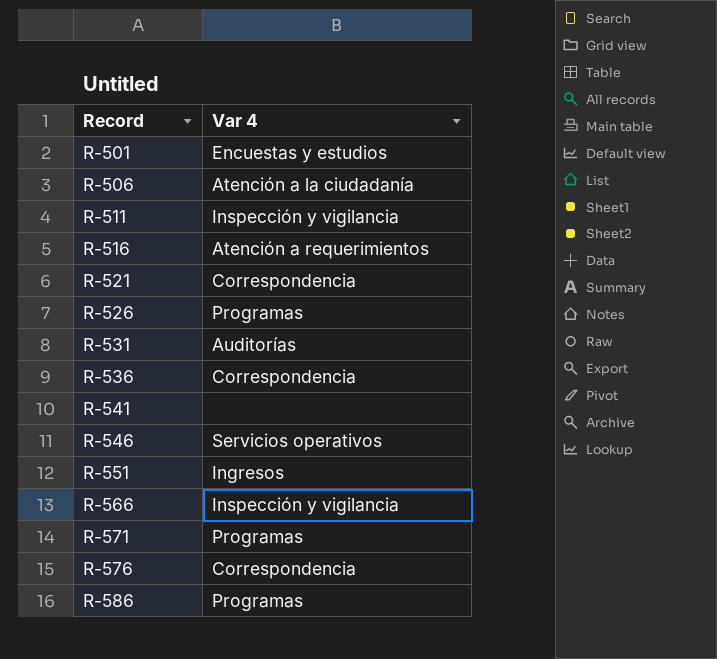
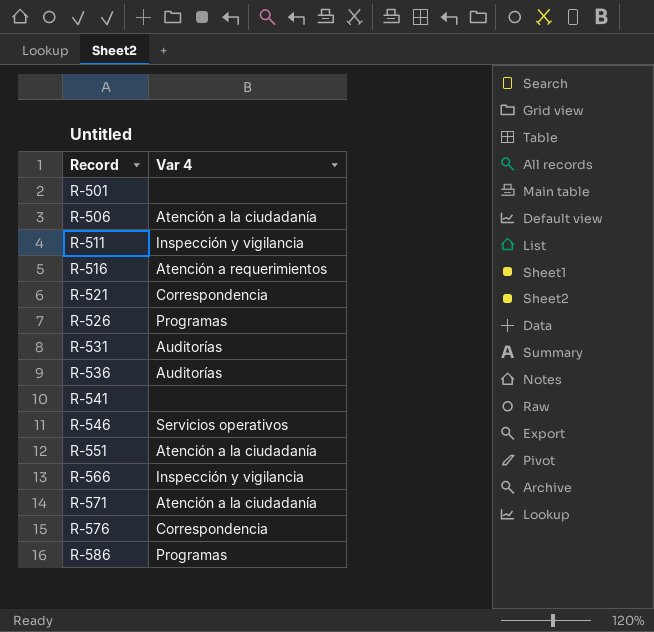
R-501 | Var 4: Encuestas y estudios -> none
R-536 | Var 4: Correspondencia -> Auditorías
R-551 | Var 4: Ingresos -> Atención a la ciudadanía
R-571 | Var 4: Programas -> Atención a la ciudadanía

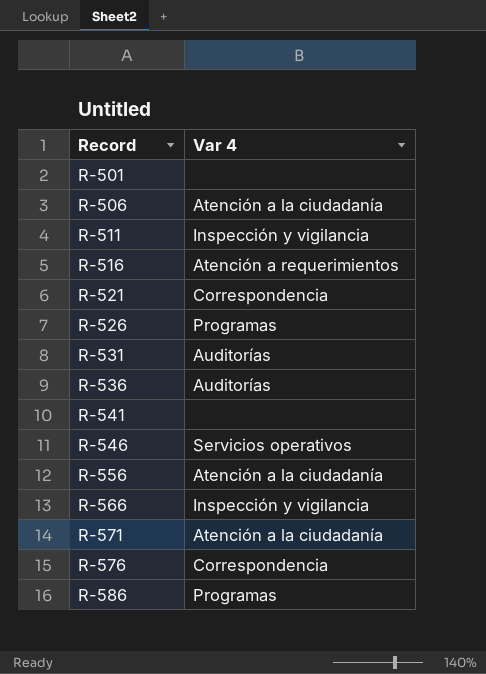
row R-551: Atención a la ciudadanía -> none
row R-556: none -> Atención a la ciudadanía

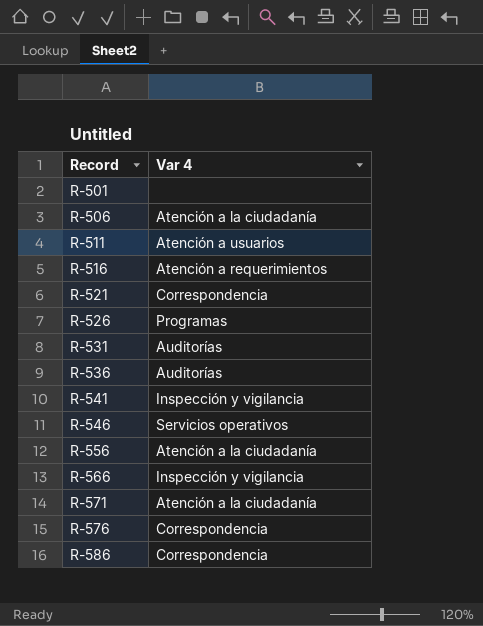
R-511 | Var 4: Inspección y vigilancia -> Atención a usuarios
R-541 | Var 4: none -> Inspección y vigilancia
R-586 | Var 4: Programas -> Correspondencia

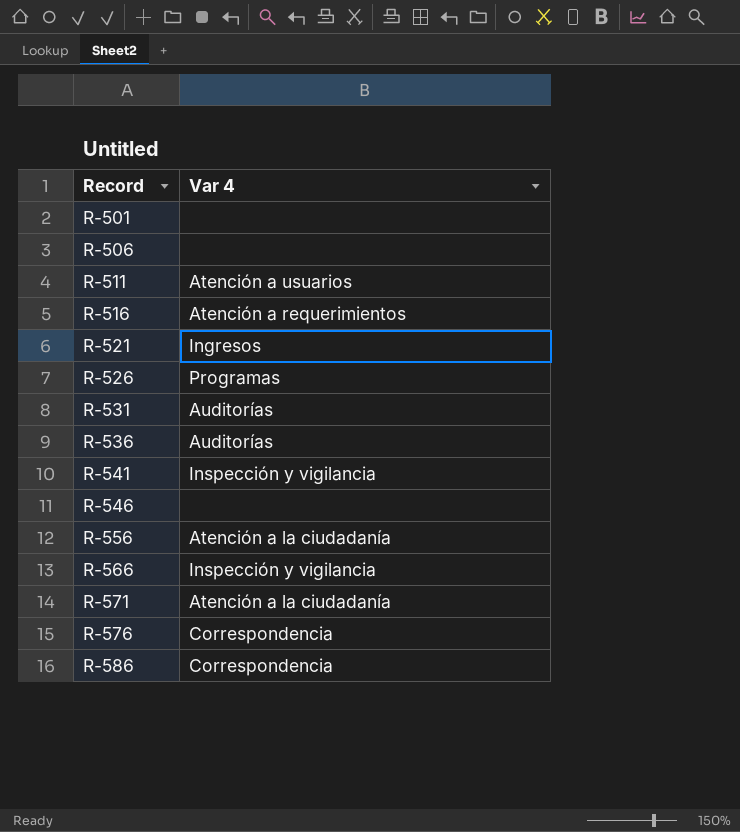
R-506 | Var 4: Atención a la ciudadanía -> none
R-521 | Var 4: Correspondencia -> Ingresos
R-546 | Var 4: Servicios operativos -> none

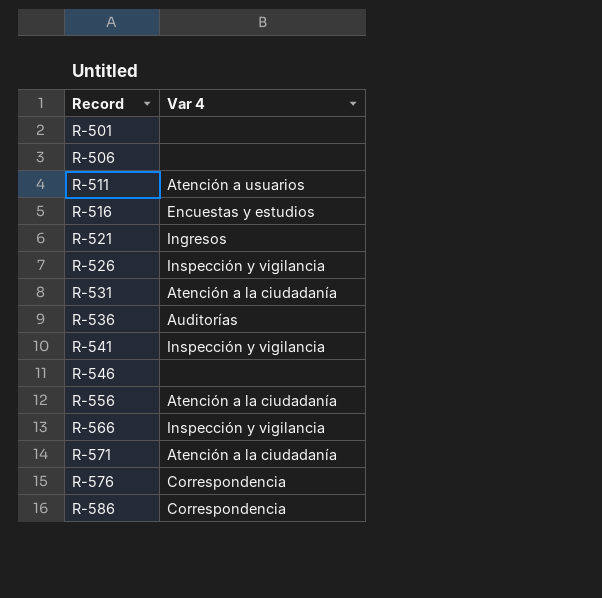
R-516 | Var 4: Atención a requerimientos -> Encuestas y estudios
R-526 | Var 4: Programas -> Inspección y vigilancia
R-531 | Var 4: Auditorías -> Atención a la ciudadanía

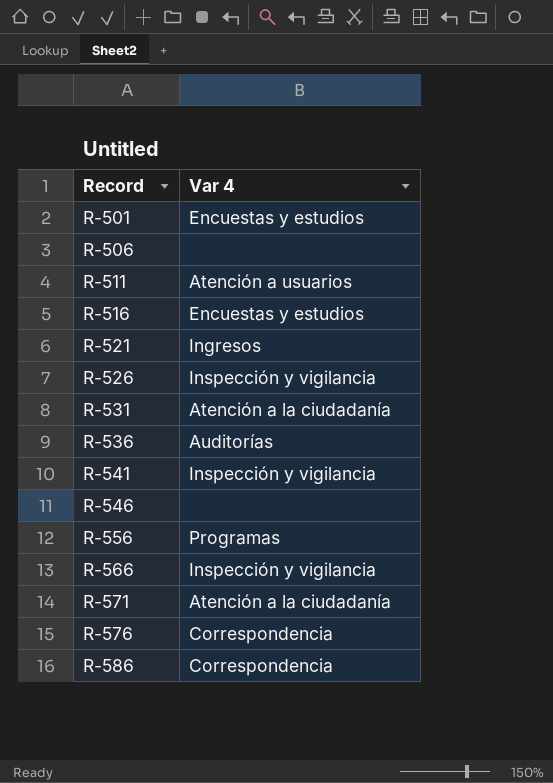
R-501 | Var 4: none -> Encuestas y estudios
R-556 | Var 4: Atención a la ciudadanía -> Programas

